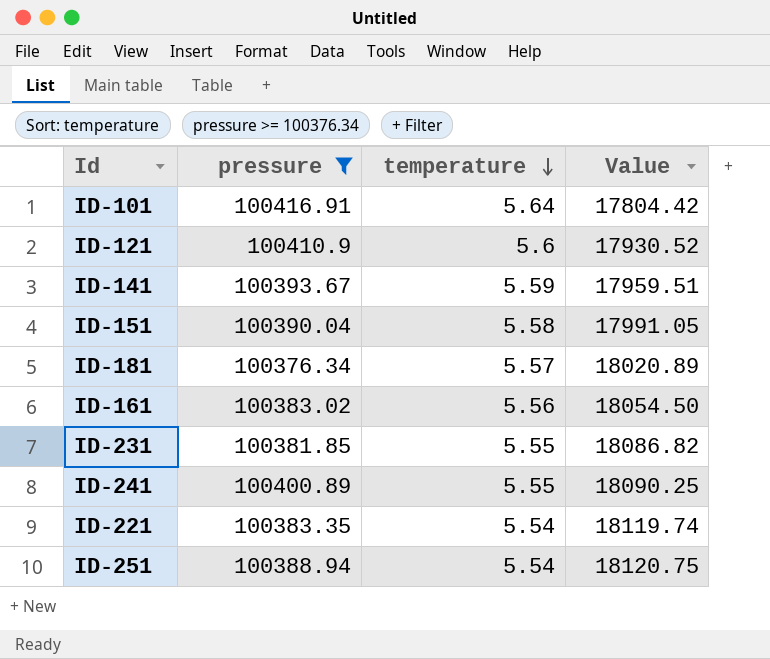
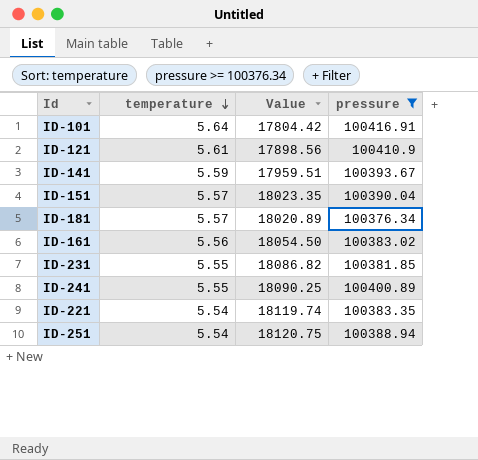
column pressure | position: 2 -> 4
ID-121 | temperature: 5.6 -> 5.61
ID-121 | Value: 17930.52 -> 17898.56
ID-151 | temperature: 5.58 -> 5.57
ID-151 | Value: 17991.05 -> 18023.35

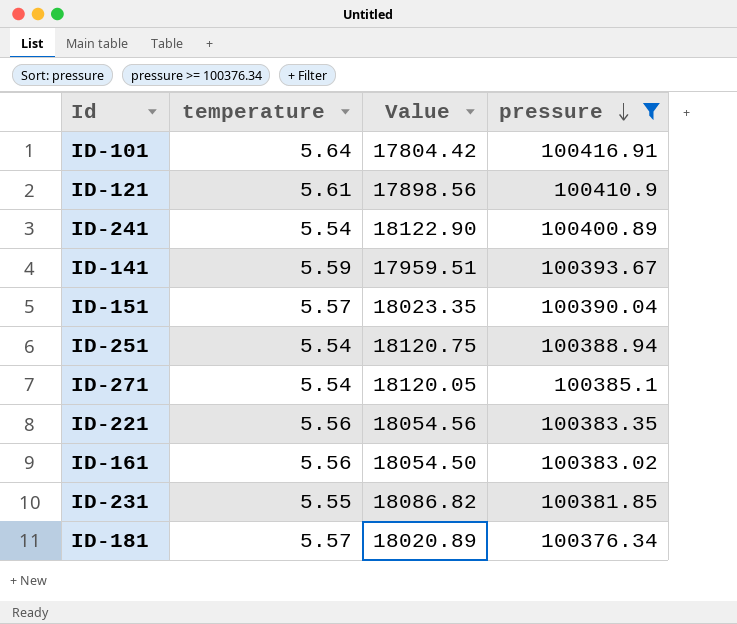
row order: temperature descending -> pressure descending
ID-241 | temperature: 5.55 -> 5.54
ID-241 | Value: 18090.25 -> 18122.90
row ID-271: none -> 5.54 | 18120.05 | 100385.1
ID-221 | temperature: 5.54 -> 5.56
ID-221 | Value: 18119.74 -> 18054.56

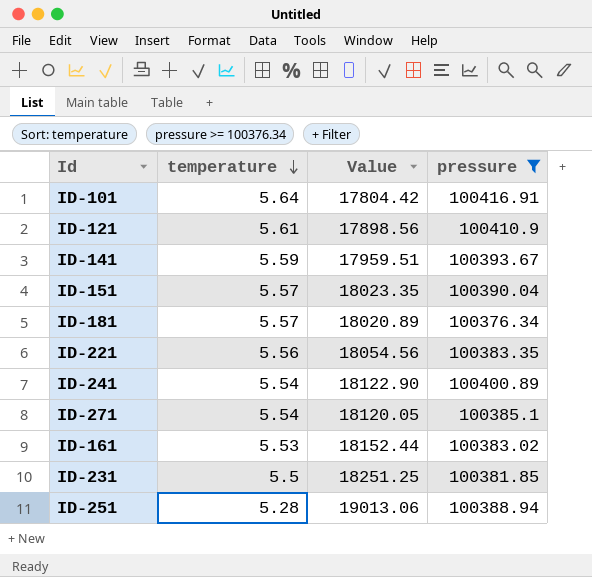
row order: pressure descending -> temperature descending
ID-161 | temperature: 5.56 -> 5.53
ID-161 | Value: 18054.50 -> 18152.44
ID-231 | temperature: 5.55 -> 5.5
ID-231 | Value: 18086.82 -> 18251.25
ID-251 | temperature: 5.54 -> 5.28
ID-251 | Value: 18120.75 -> 19013.06

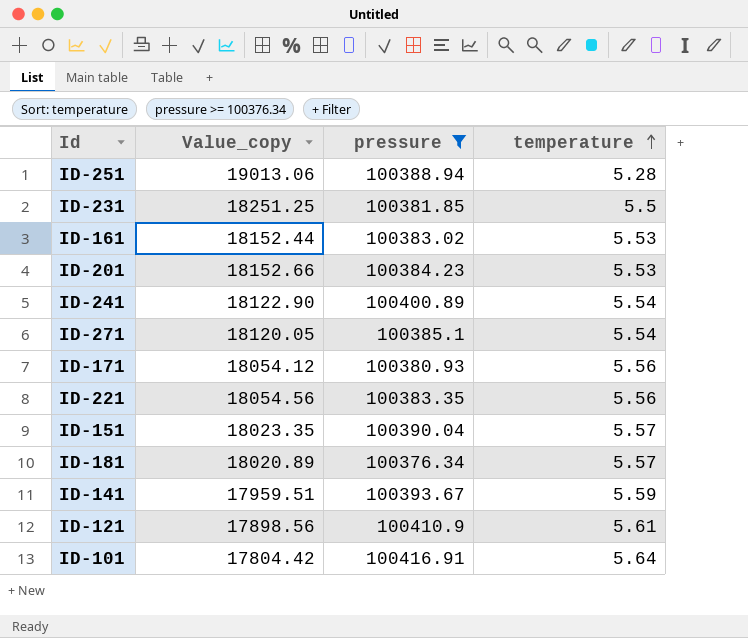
row order: temperature descending -> temperature ascending
column name: Value -> Value_copy
column temperature | position: 2 -> 4
row ID-201: none -> 18152.66 | 100384.23 | 5.53
row ID-171: none -> 18054.12 | 100380.93 | 5.56

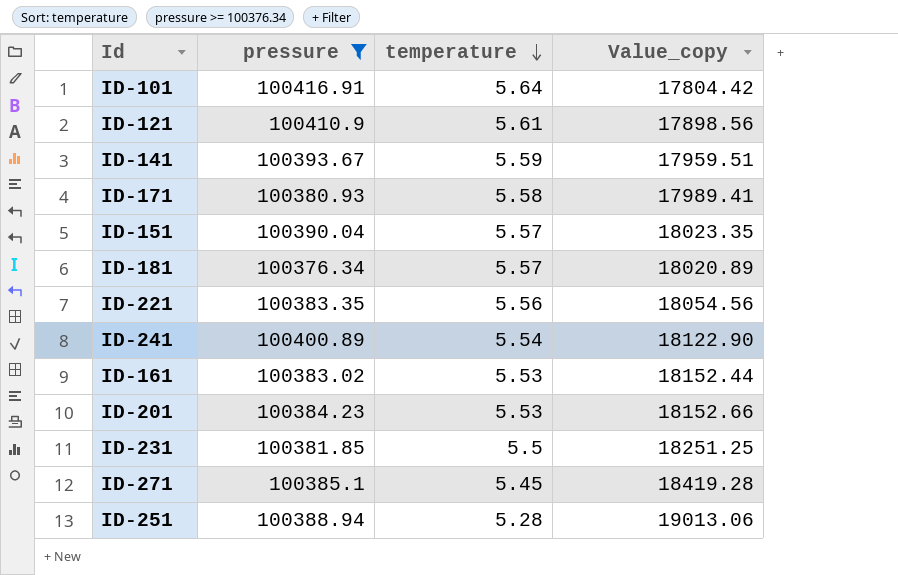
row order: temperature ascending -> temperature descending
column Value_copy | position: 2 -> 4
ID-171 | temperature: 5.56 -> 5.58
ID-171 | Value_copy: 18054.12 -> 17989.41
ID-271 | temperature: 5.54 -> 5.45
ID-271 | Value_copy: 18120.05 -> 18419.28

